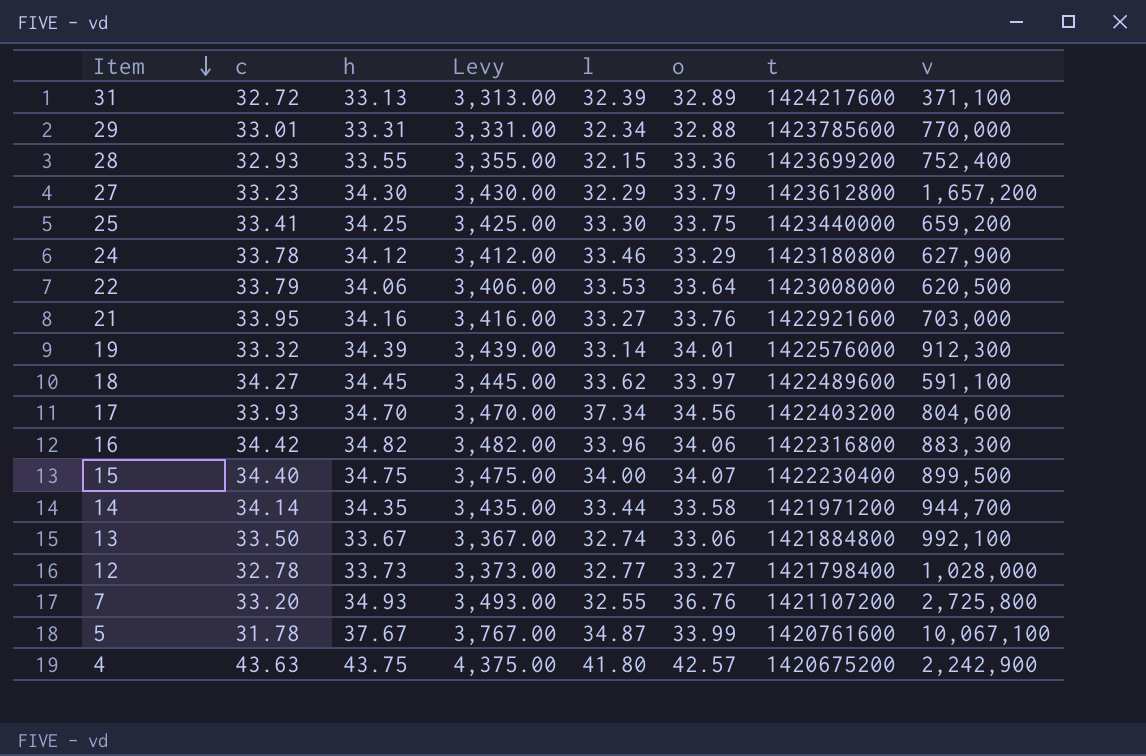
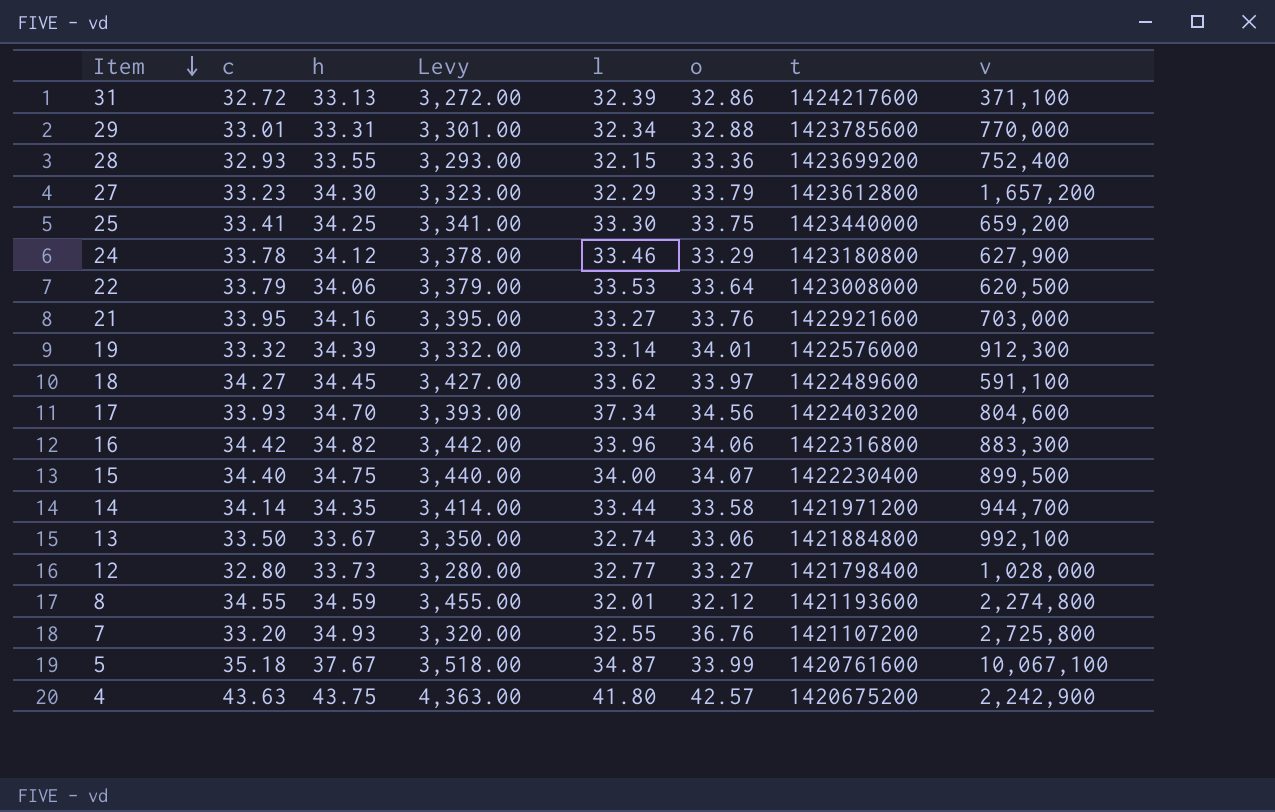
column Levy | formula: [h] * 100 -> [c] * 100
31 | o: 32.89 -> 32.86
12 | c: 32.78 -> 32.80
row 8: none -> 34.55 | 34.59 | 3,455.00 | 32.01 | 32.12 | 1421193600 | 2,274,800
5 | c: 31.78 -> 35.18

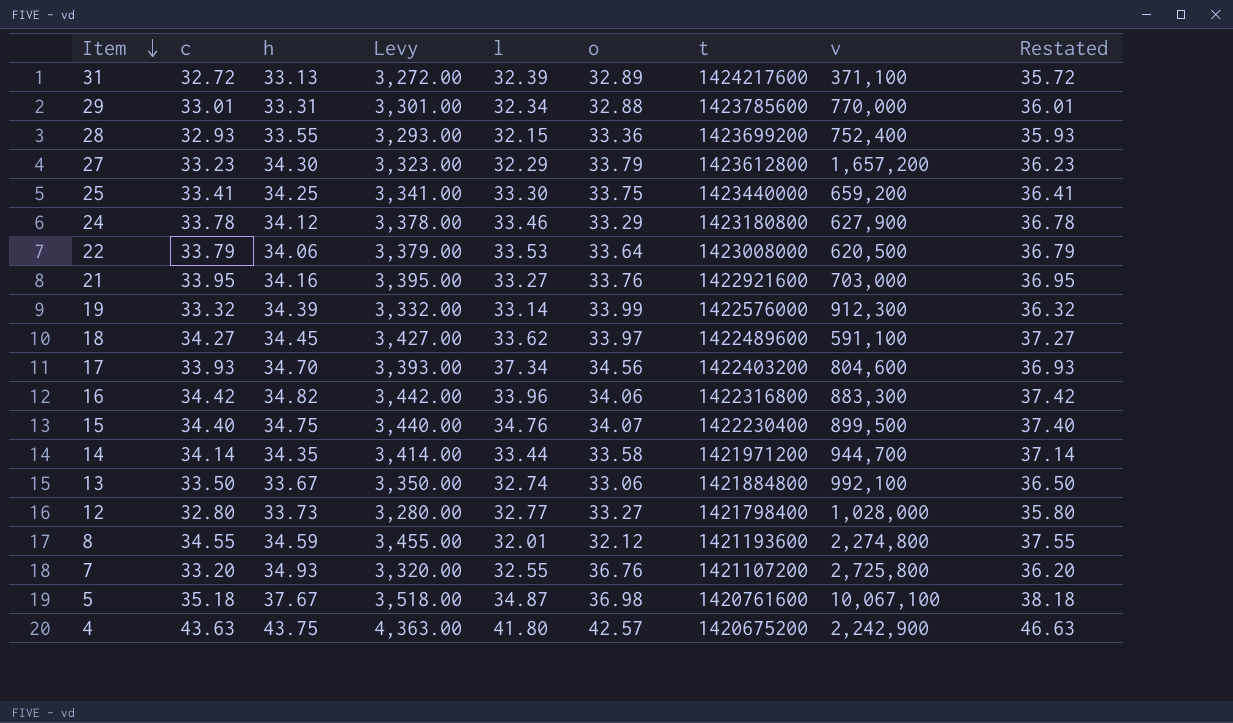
column Restated | formula: none -> [c] + 3
31 | o: 32.86 -> 32.89
19 | o: 34.01 -> 33.99
15 | l: 34.00 -> 34.76
5 | o: 33.99 -> 36.98

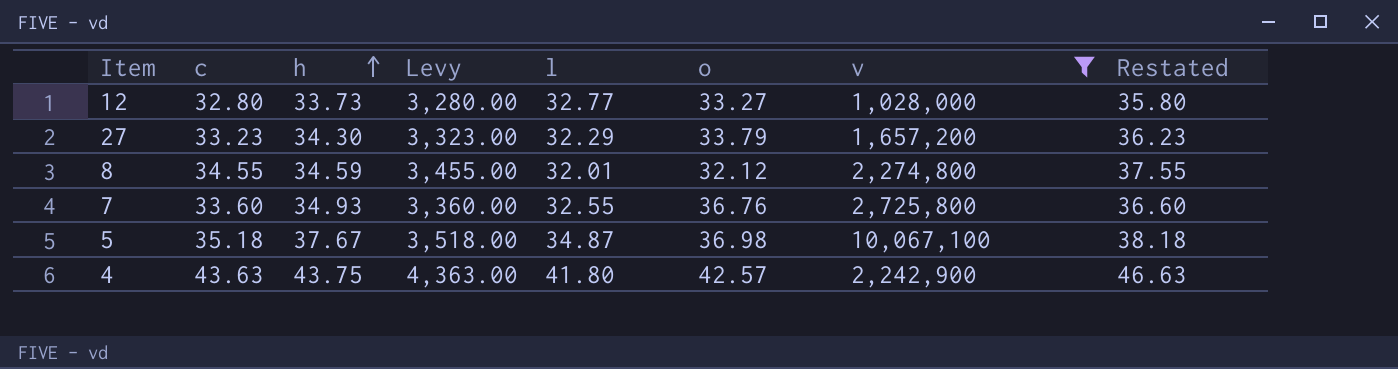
filter: none -> v >= 1,028,000
row order: Item descending -> h ascending
column t | position: 7 -> none
7 | c: 33.20 -> 33.60
7 | Levy: 3,320.00 -> 3,360.00
7 | Restated: 36.20 -> 36.60

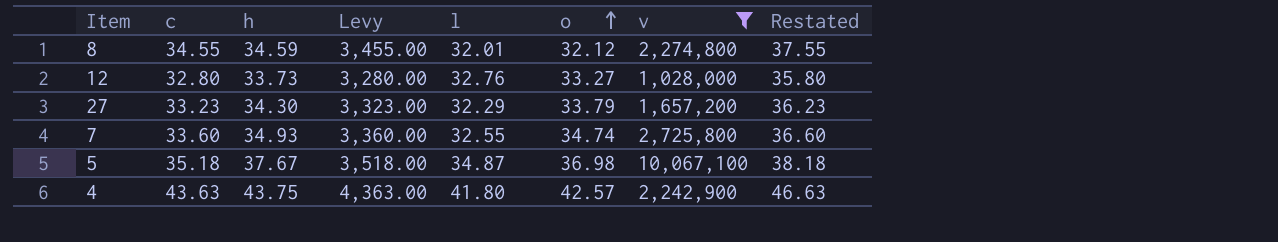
row order: h ascending -> o ascending
12 | l: 32.77 -> 32.76
7 | o: 36.76 -> 34.74

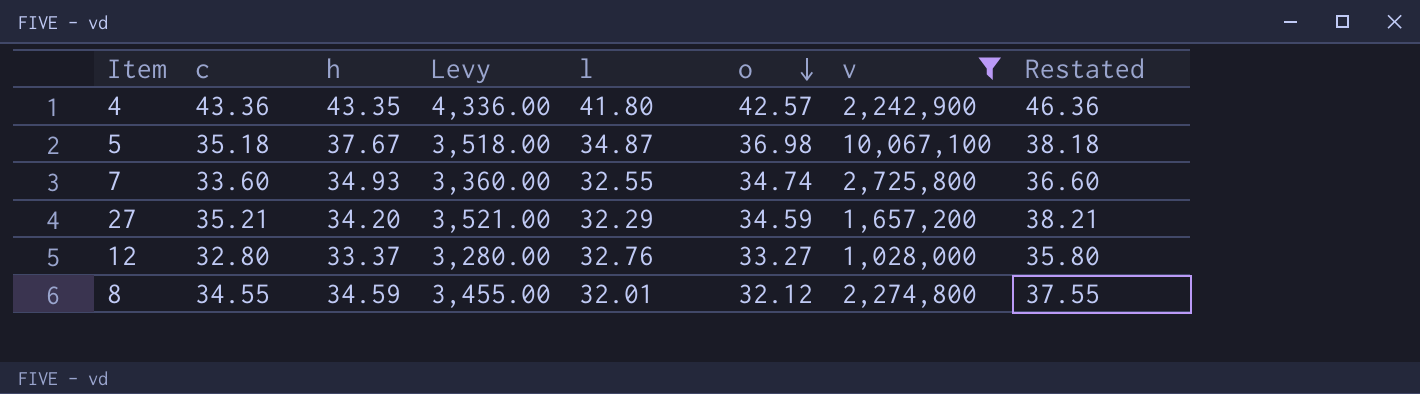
row order: o ascending -> o descending
4 | c: 43.63 -> 43.36
4 | h: 43.75 -> 43.35
4 | Levy: 4,363.00 -> 4,336.00
4 | Restated: 46.63 -> 46.36
27 | c: 33.23 -> 35.21
27 | h: 34.30 -> 34.20
27 | Levy: 3,323.00 -> 3,521.00
27 | o: 33.79 -> 34.59
27 | Restated: 36.23 -> 38.21
12 | h: 33.73 -> 33.37

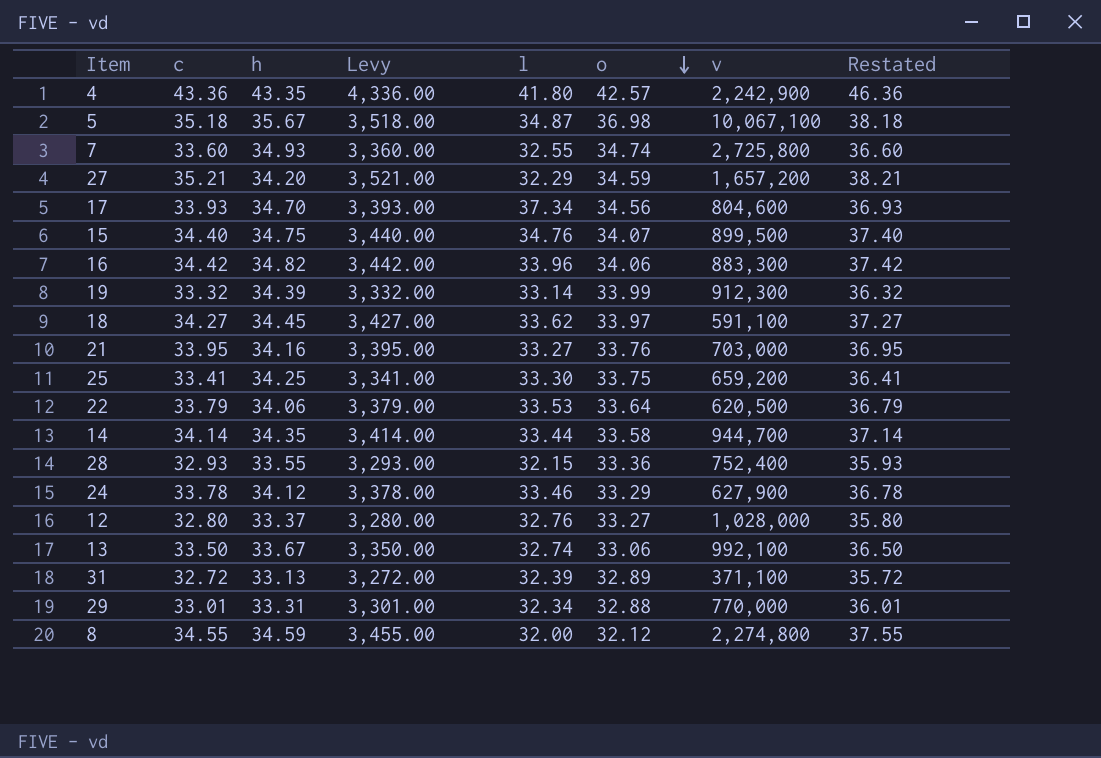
filter: v >= 1,028,000 -> none
5 | h: 37.67 -> 35.67
8 | l: 32.01 -> 32.00

